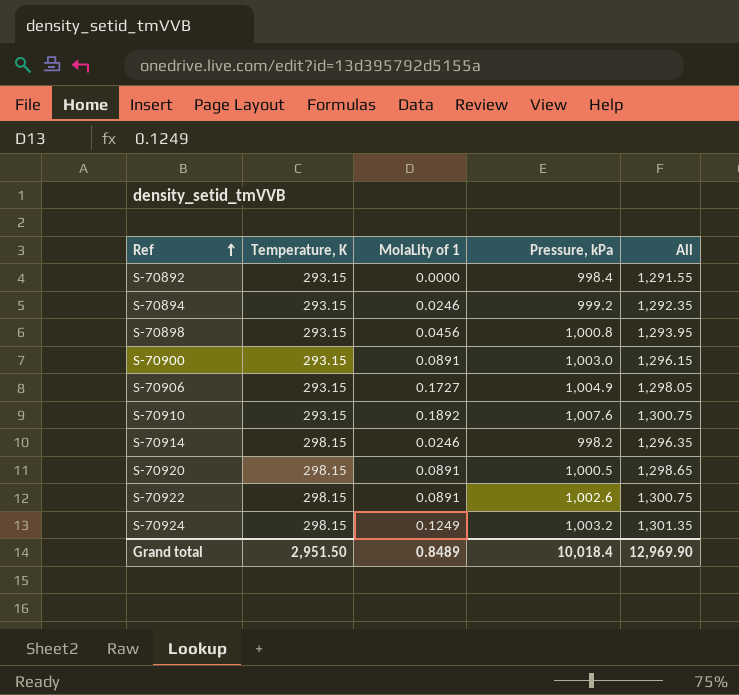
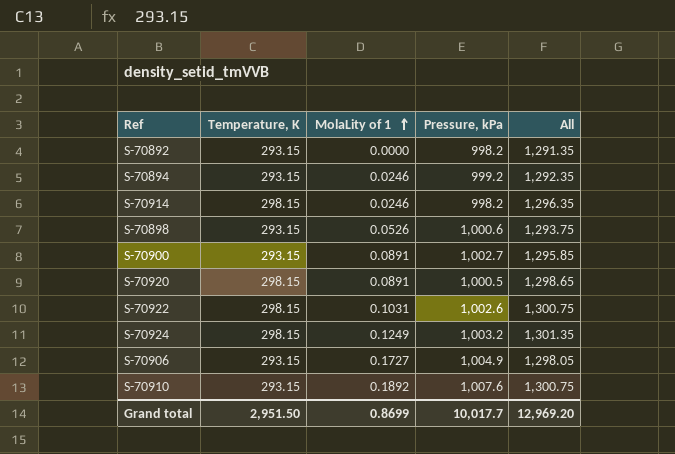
row order: Ref ascending -> MolaLity of 1 ascending
S-70892 | Pressure, kPa: 998.4 -> 998.2
S-70892 | All: 1,291.55 -> 1,291.35
S-70898 | MolaLity of 1: 0.0456 -> 0.0526
S-70898 | Pressure, kPa: 1,000.8 -> 1,000.6
S-70898 | All: 1,293.95 -> 1,293.75
S-70900 | Pressure, kPa: 1,003.0 -> 1,002.7
S-70900 | All: 1,296.15 -> 1,295.85
S-70922 | MolaLity of 1: 0.0891 -> 0.1031
Grand total | MolaLity of 1: 0.8489 -> 0.8699
Grand total | Pressure, kPa: 10,018.4 -> 10,017.7
Grand total | All: 12,969.90 -> 12,969.20

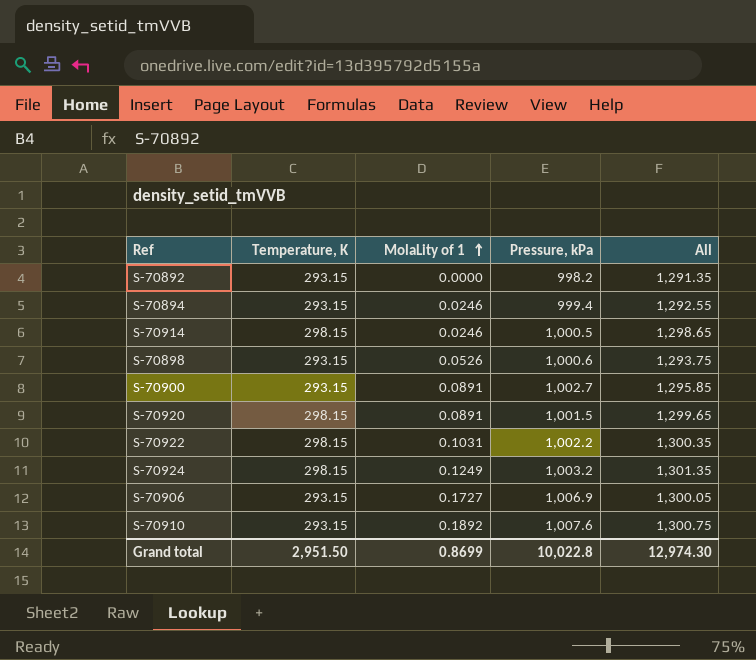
S-70894 | Pressure, kPa: 999.2 -> 999.4
S-70894 | All: 1,292.35 -> 1,292.55
S-70914 | Pressure, kPa: 998.2 -> 1,000.5
S-70914 | All: 1,296.35 -> 1,298.65
S-70920 | Pressure, kPa: 1,000.5 -> 1,001.5
S-70920 | All: 1,298.65 -> 1,299.65
S-70922 | Pressure, kPa: 1,002.6 -> 1,002.2
S-70922 | All: 1,300.75 -> 1,300.35
S-70906 | Pressure, kPa: 1,004.9 -> 1,006.9
S-70906 | All: 1,298.05 -> 1,300.05
Grand total | Pressure, kPa: 10,017.7 -> 10,022.8
Grand total | All: 12,969.20 -> 12,974.30

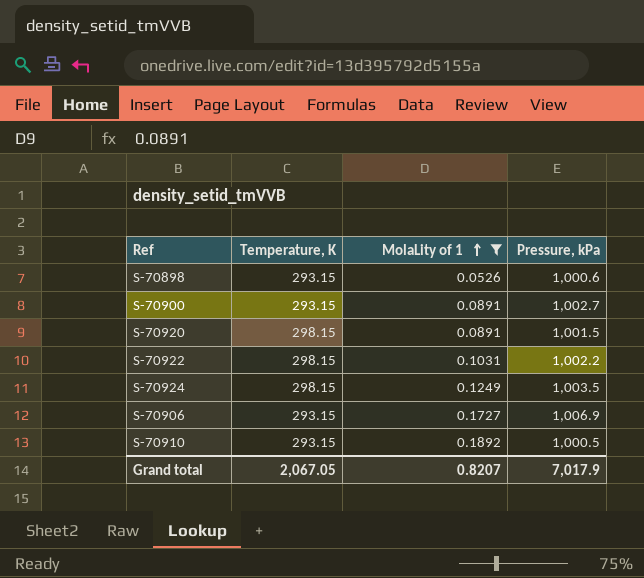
filter: none -> MolaLity of 1 >= 0.0526
column All | formula: [Temperature, K] + [Pressure, kPa] -> none
S-70924 | Pressure, kPa: 1,003.2 -> 1,003.5
S-70910 | Pressure, kPa: 1,007.6 -> 1,000.5
Grand total | Temperature, K: 2,951.50 -> 2,067.05
Grand total | MolaLity of 1: 0.8699 -> 0.8207
Grand total | Pressure, kPa: 10,022.8 -> 7,017.9

